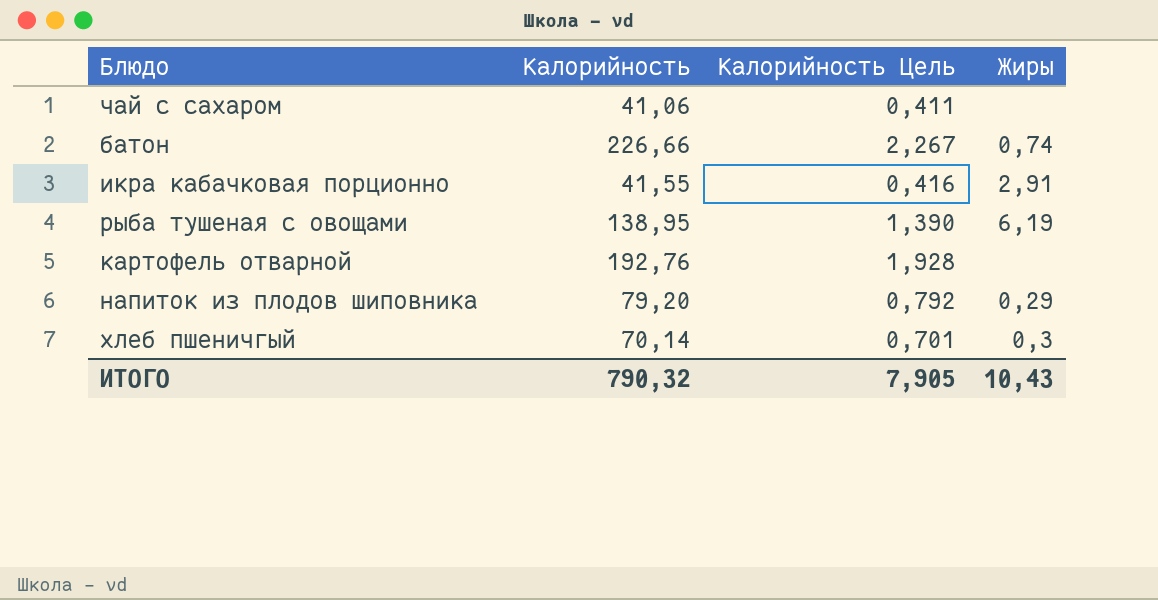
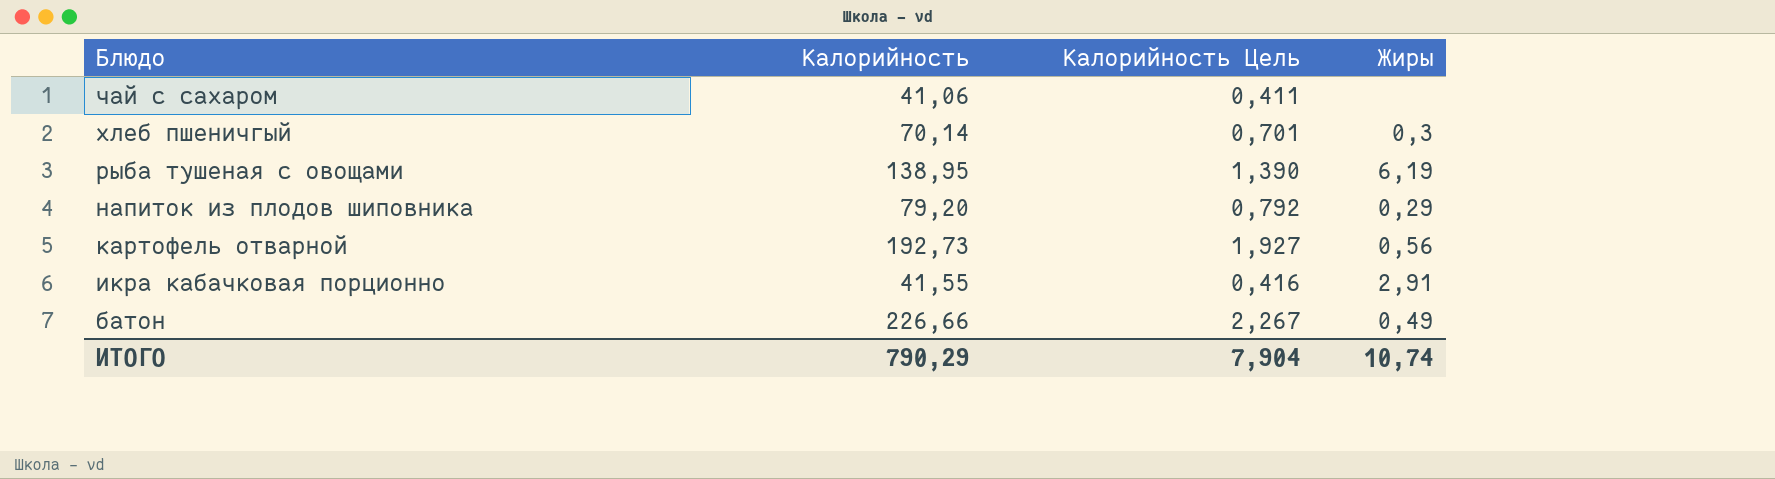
row order: none -> Блюдо descending
картофель отварной | Калорийность: 192,76 -> 192,73
картофель отварной | Калорийность Цель: 1,928 -> 1,927
картофель отварной | Жиры: none -> 0,56
батон | Жиры: 0,74 -> 0,49
ИТОГО | Калорийность: 790,32 -> 790,29
ИТОГО | Калорийность Цель: 7,905 -> 7,904
ИТОГО | Жиры: 10,43 -> 10,74

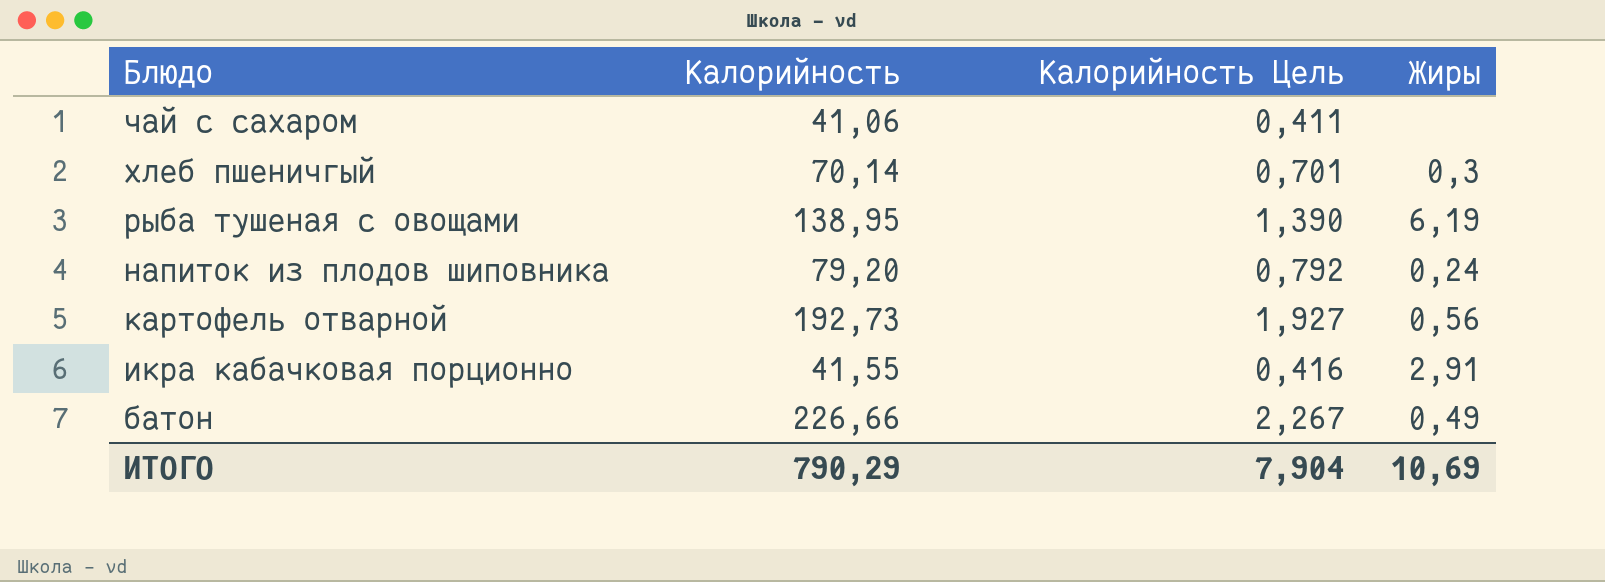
напиток из плодов шиповника | Жиры: 0,29 -> 0,24
ИТОГО | Жиры: 10,74 -> 10,69

